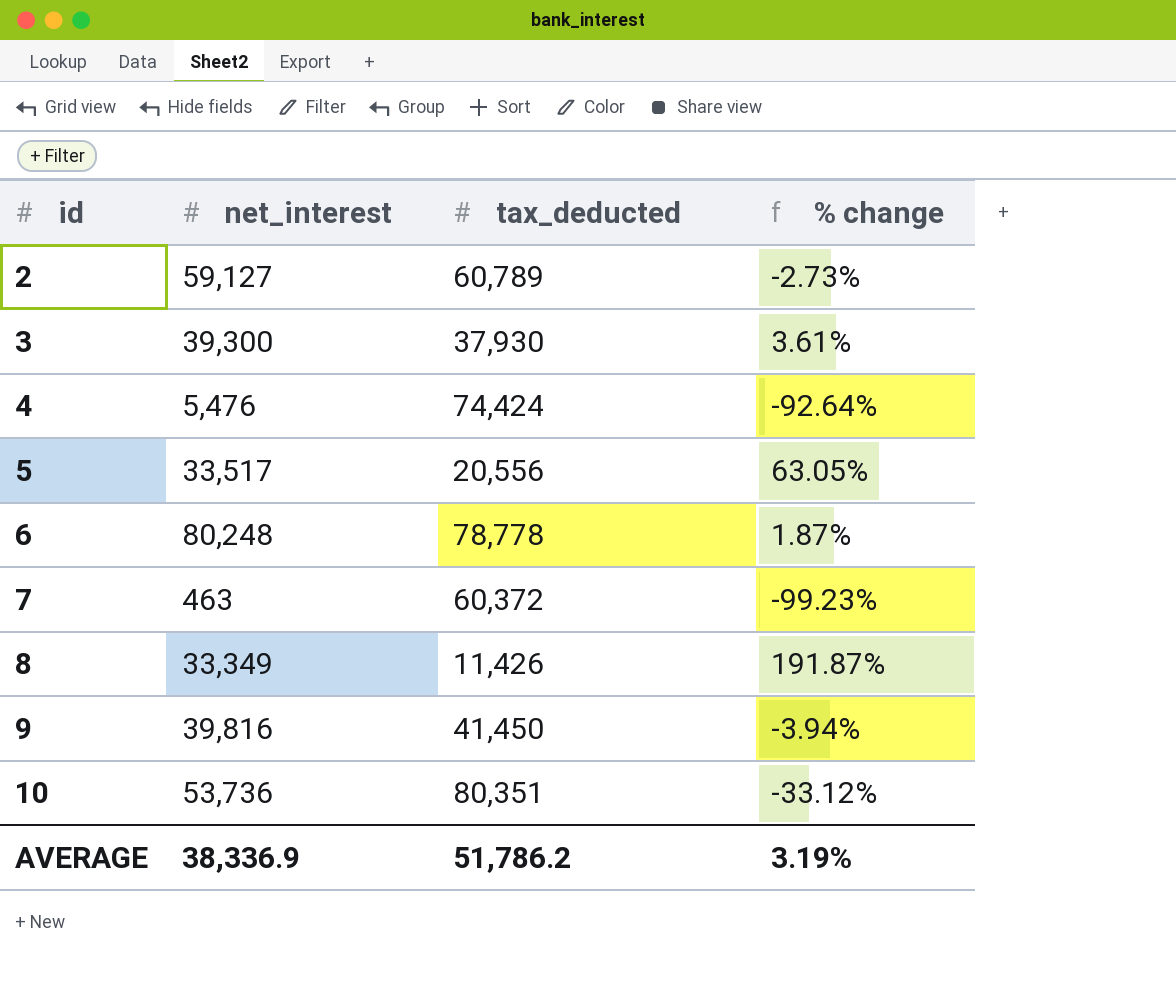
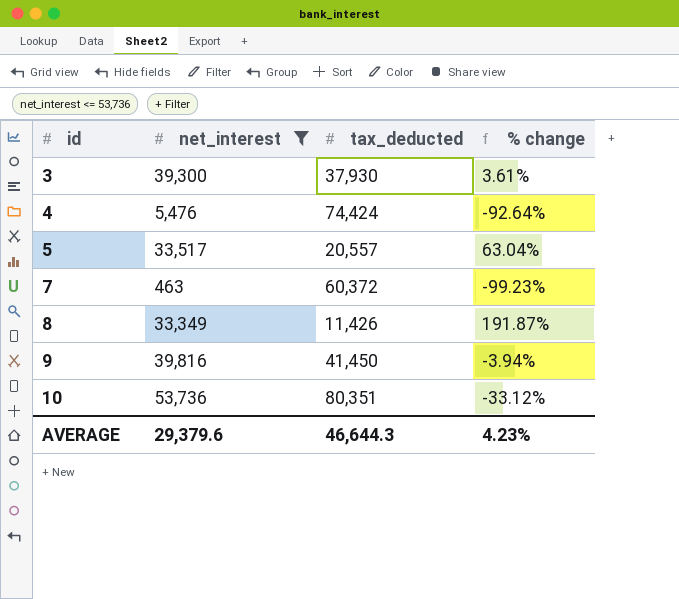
filter: none -> net_interest <= 53,736
5 | tax_deducted: 20,556 -> 20,557
5 | % change: 63.05% -> 63.04%
AVERAGE | net_interest: 38,336.9 -> 29,379.6
AVERAGE | tax_deducted: 51,786.2 -> 46,644.3
AVERAGE | % change: 3.19% -> 4.23%

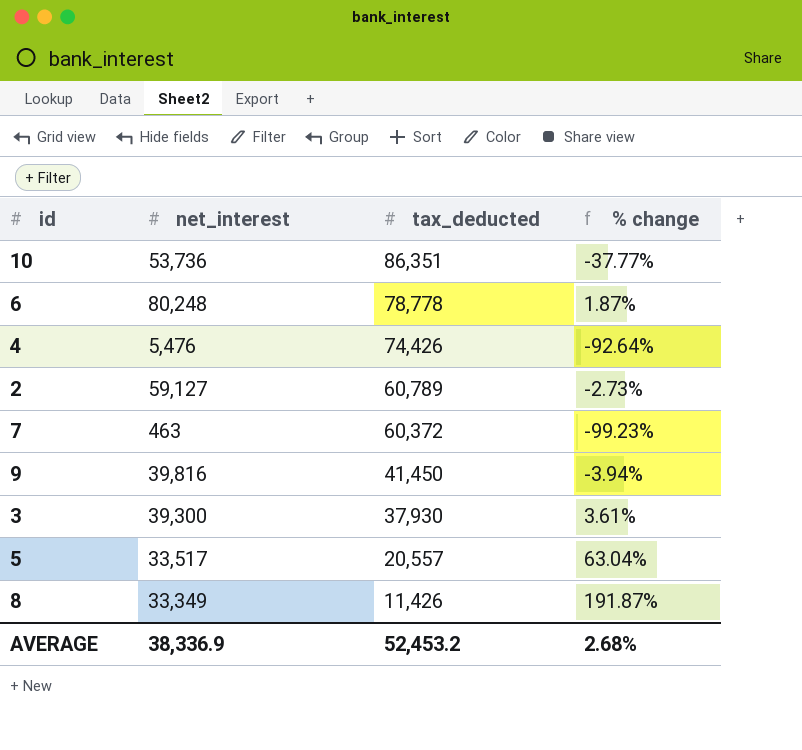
filter: net_interest <= 53,736 -> none
row order: id ascending -> tax_deducted descending
10 | tax_deducted: 80,351 -> 86,351
10 | % change: -33.12% -> -37.77%
4 | tax_deducted: 74,424 -> 74,426
AVERAGE | net_interest: 29,379.6 -> 38,336.9
AVERAGE | tax_deducted: 46,644.3 -> 52,453.2
AVERAGE | % change: 4.23% -> 2.68%

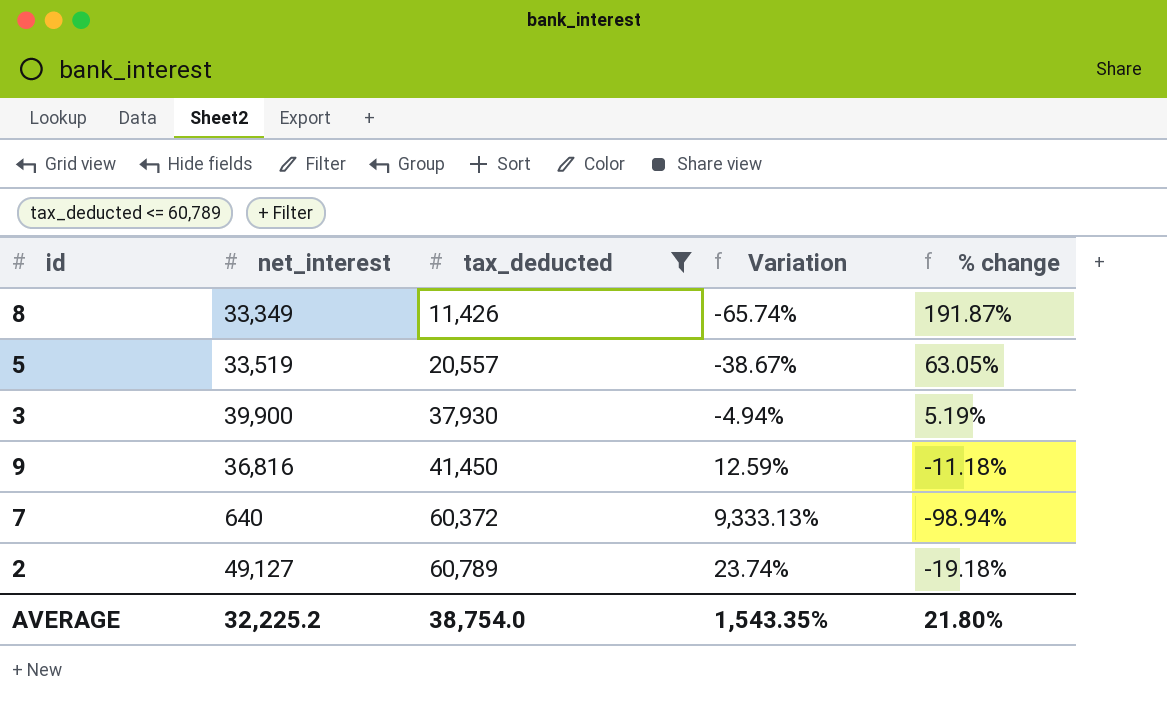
filter: none -> tax_deducted <= 60,789
row order: tax_deducted descending -> tax_deducted ascending
column Variation | formula: none -> ([tax_deducted] - [net_interest]) / [net_interest]
5 | net_interest: 33,517 -> 33,519
5 | % change: 63.04% -> 63.05%
3 | net_interest: 39,300 -> 39,900
3 | % change: 3.61% -> 5.19%
9 | net_interest: 39,816 -> 36,816
9 | % change: -3.94% -> -11.18%
7 | net_interest: 463 -> 640
7 | % change: -99.23% -> -98.94%
2 | net_interest: 59,127 -> 49,127
2 | % change: -2.73% -> -19.18%
AVERAGE | net_interest: 38,336.9 -> 32,225.2
AVERAGE | tax_deducted: 52,453.2 -> 38,754.0
AVERAGE | % change: 2.68% -> 21.80%

